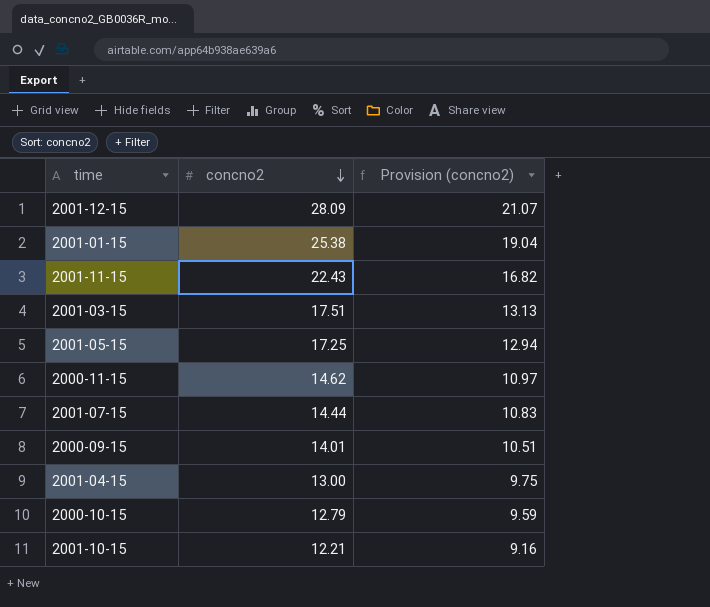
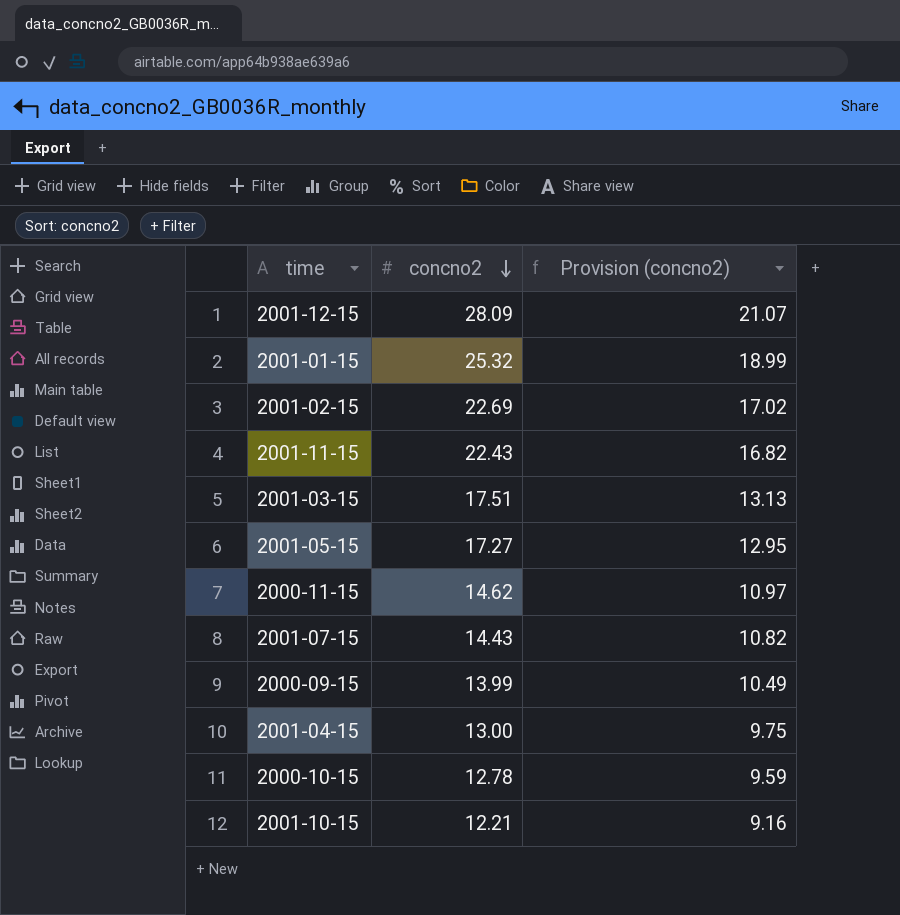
2001-01-15 | concno2: 25.38 -> 25.32
2001-01-15 | Provision (concno2): 19.04 -> 18.99
row 2001-02-15: none -> 22.69 | 17.02
2001-05-15 | concno2: 17.25 -> 17.27
2001-05-15 | Provision (concno2): 12.94 -> 12.95
2001-07-15 | concno2: 14.44 -> 14.43
2001-07-15 | Provision (concno2): 10.83 -> 10.82
2000-09-15 | concno2: 14.01 -> 13.99
2000-09-15 | Provision (concno2): 10.51 -> 10.49
2000-10-15 | concno2: 12.79 -> 12.78

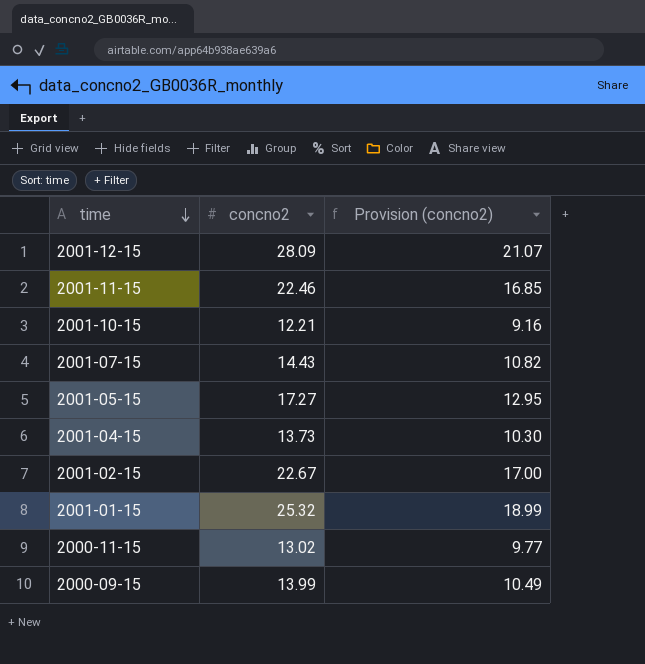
row order: concno2 descending -> time descending
row 2001-03-15: 17.51 | 13.13 -> none
row 2000-10-15: 12.78 | 9.59 -> none
2001-11-15 | concno2: 22.43 -> 22.46
2001-11-15 | Provision (concno2): 16.82 -> 16.85
2001-04-15 | concno2: 13.00 -> 13.73
2001-04-15 | Provision (concno2): 9.75 -> 10.30
2001-02-15 | concno2: 22.69 -> 22.67
2001-02-15 | Provision (concno2): 17.02 -> 17.00
2000-11-15 | concno2: 14.62 -> 13.02
2000-11-15 | Provision (concno2): 10.97 -> 9.77

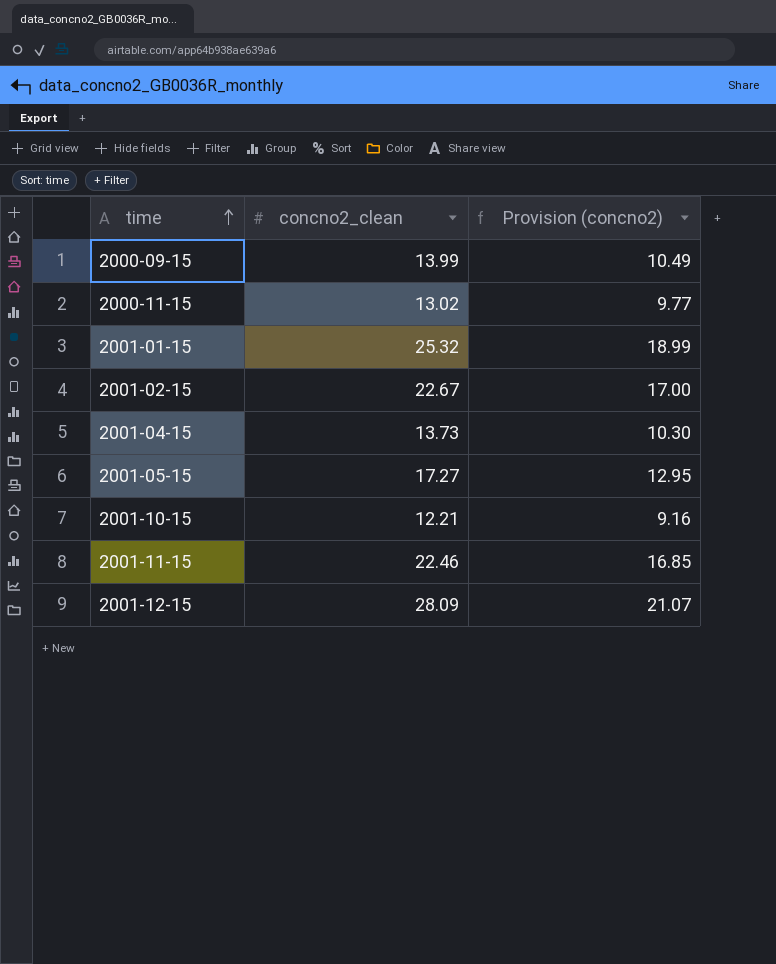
row order: time descending -> time ascending
column name: concno2 -> concno2_clean
row 2001-07-15: 14.43 | 10.82 -> none

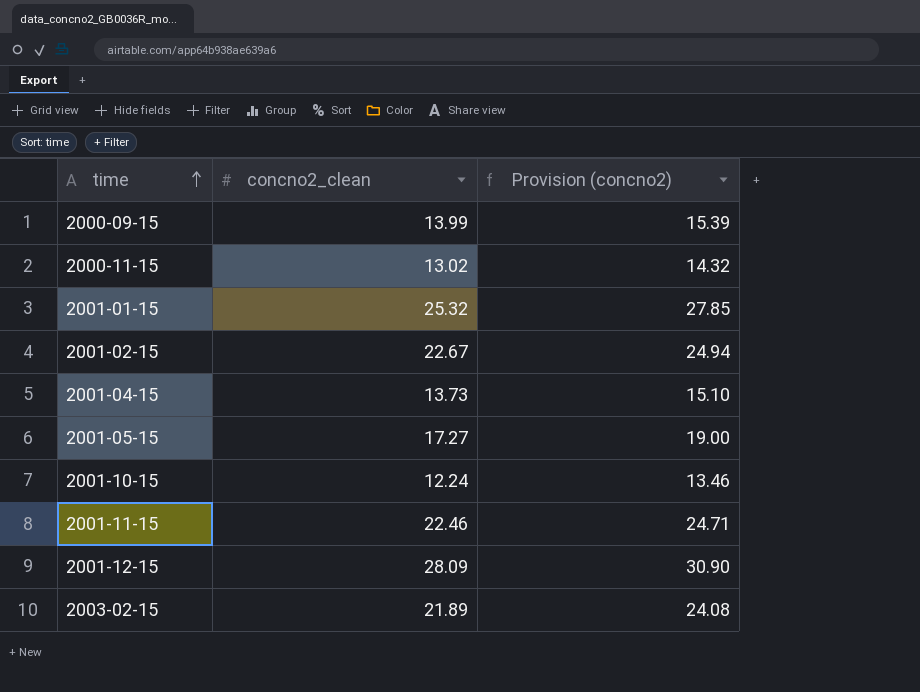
column Provision (concno2) | formula: [concno2_clean] * 0.75 -> [concno2_clean] * 1.1
2001-10-15 | concno2_clean: 12.21 -> 12.24
row 2003-02-15: none -> 21.89 | 24.08

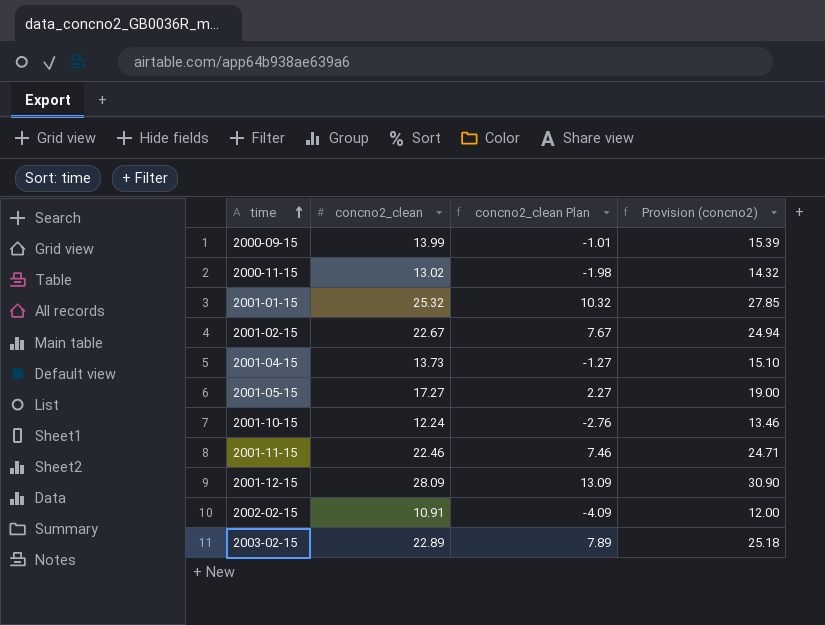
column concno2_clean Plan | formula: none -> [concno2_clean] - 15
row 2002-02-15: none -> 10.91 | -4.09 | 12.00
2003-02-15 | concno2_clean: 21.89 -> 22.89
2003-02-15 | Provision (concno2): 24.08 -> 25.18

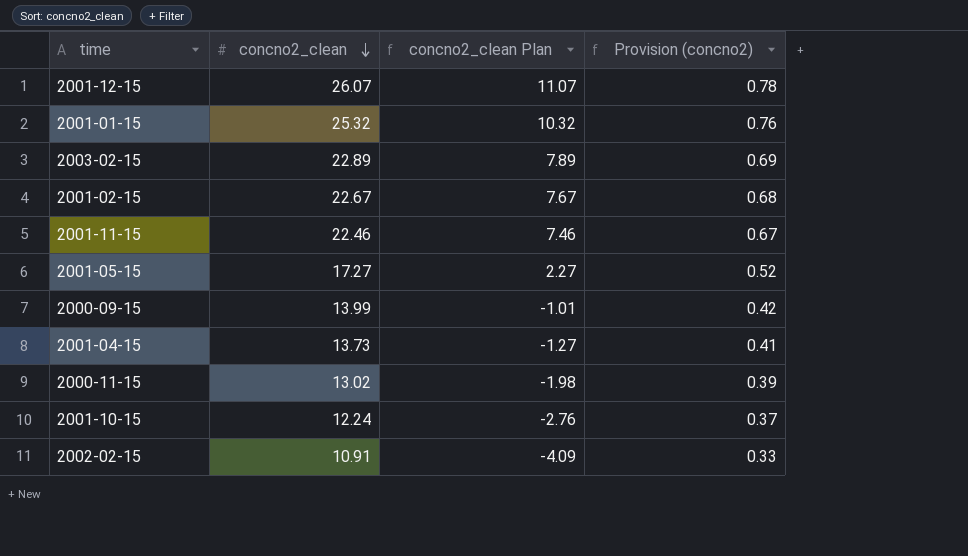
row order: time ascending -> concno2_clean descending
column Provision (concno2) | formula: [concno2_clean] * 1.1 -> [concno2_clean] * 0.03
2001-12-15 | concno2_clean: 28.09 -> 26.07
2001-12-15 | concno2_clean Plan: 13.09 -> 11.07

